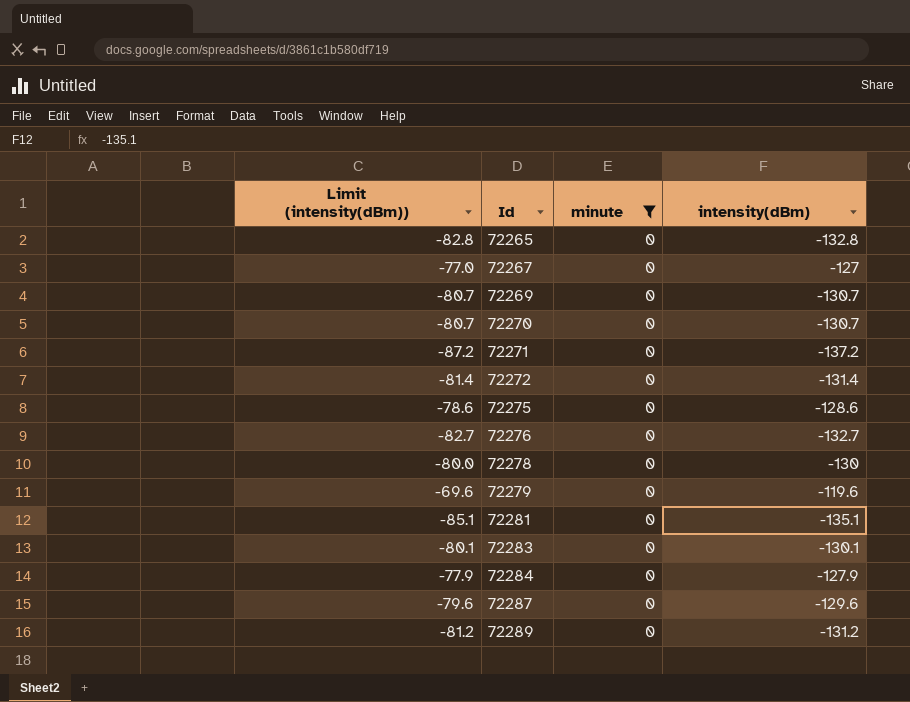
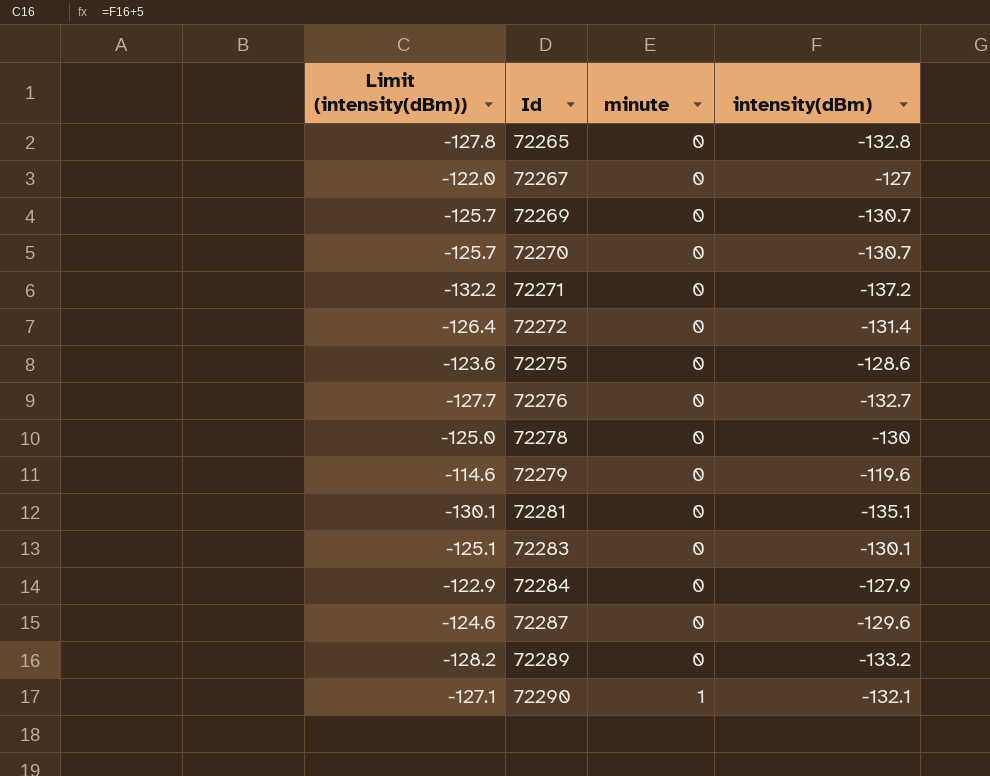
filter: minute = 0 -> none
column Limit (intensity(dBm)) | formula: [intensity(dBm)] + 50 -> [intensity(dBm)] + 5
72289 | intensity(dBm): -131.2 -> -133.2

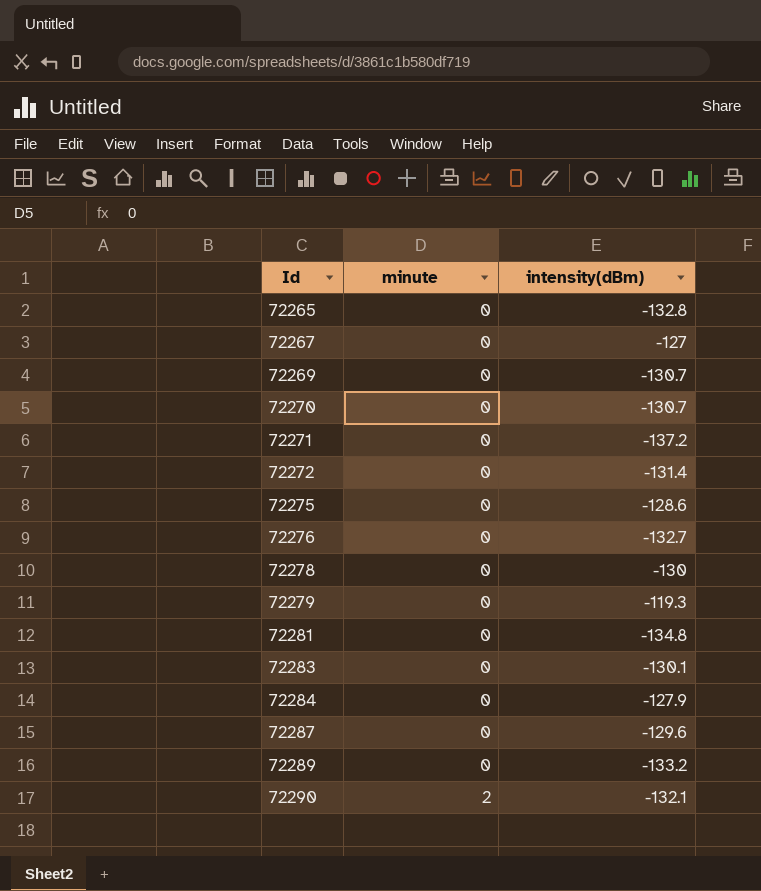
column Limit (intensity(dBm)) | formula: [intensity(dBm)] + 5 -> none
72279 | intensity(dBm): -119.6 -> -119.3
72281 | intensity(dBm): -135.1 -> -134.8
72290 | minute: 1 -> 2

